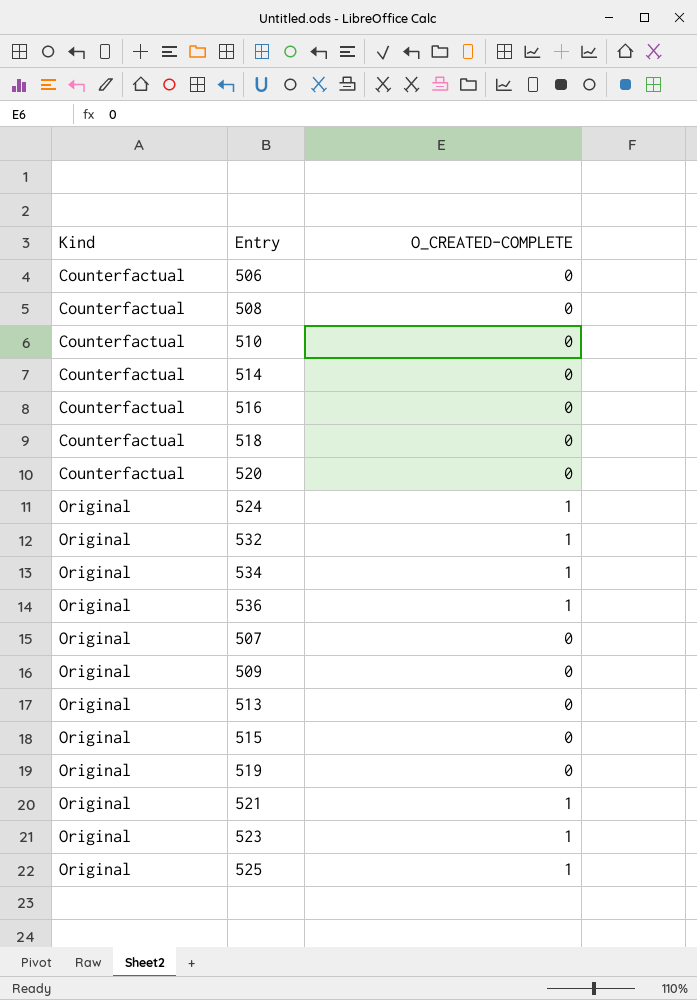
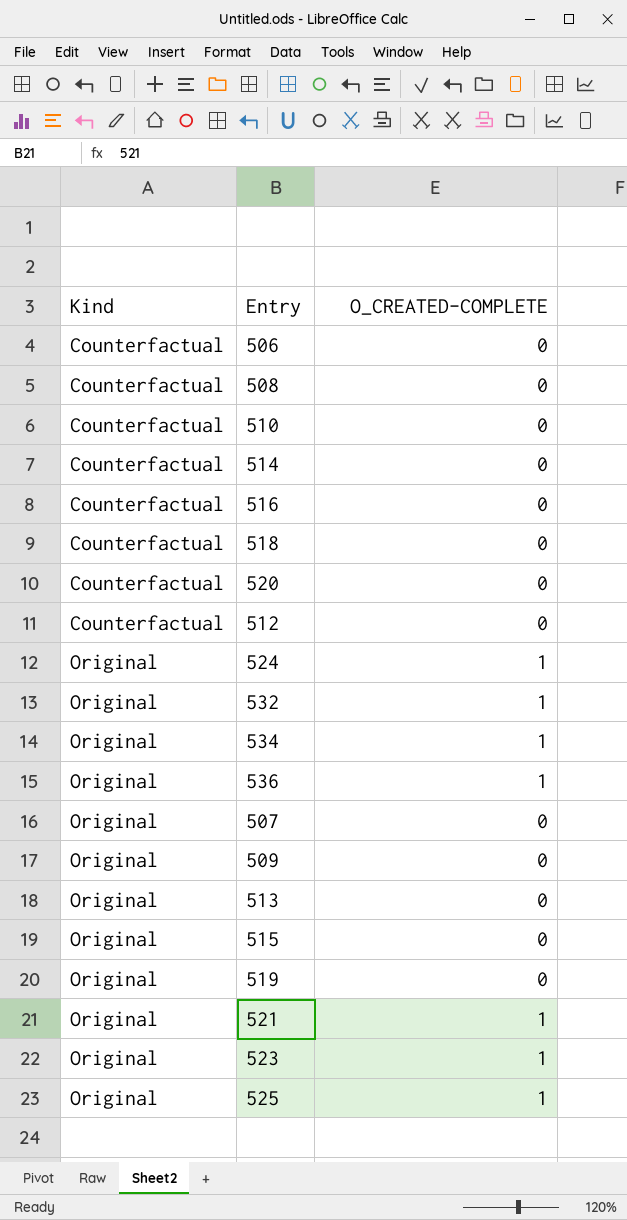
row 512: none -> Counterfactual | 0

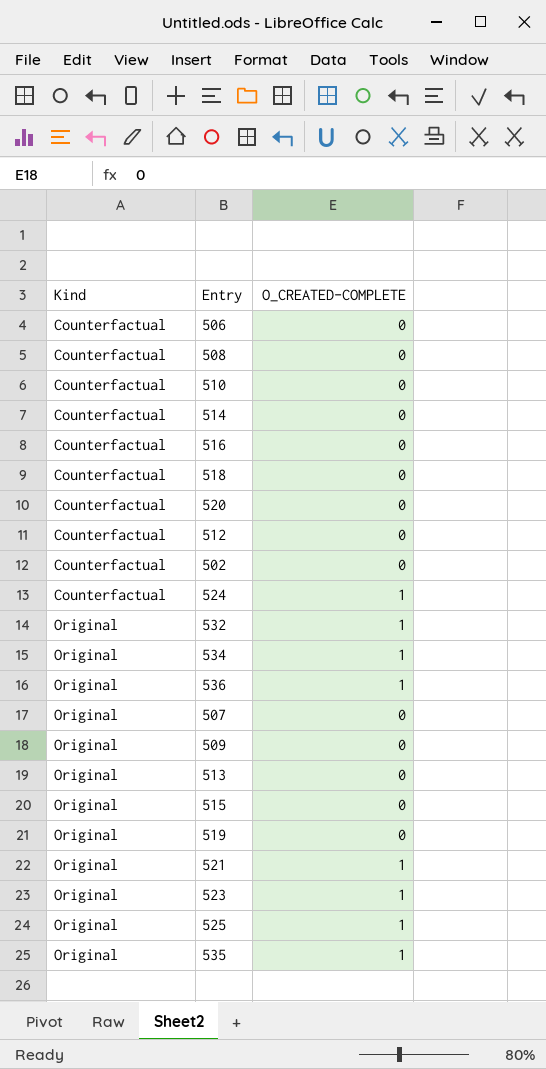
row 502: none -> Counterfactual | 0
524 | Kind: Original -> Counterfactual
row 535: none -> Original | 1

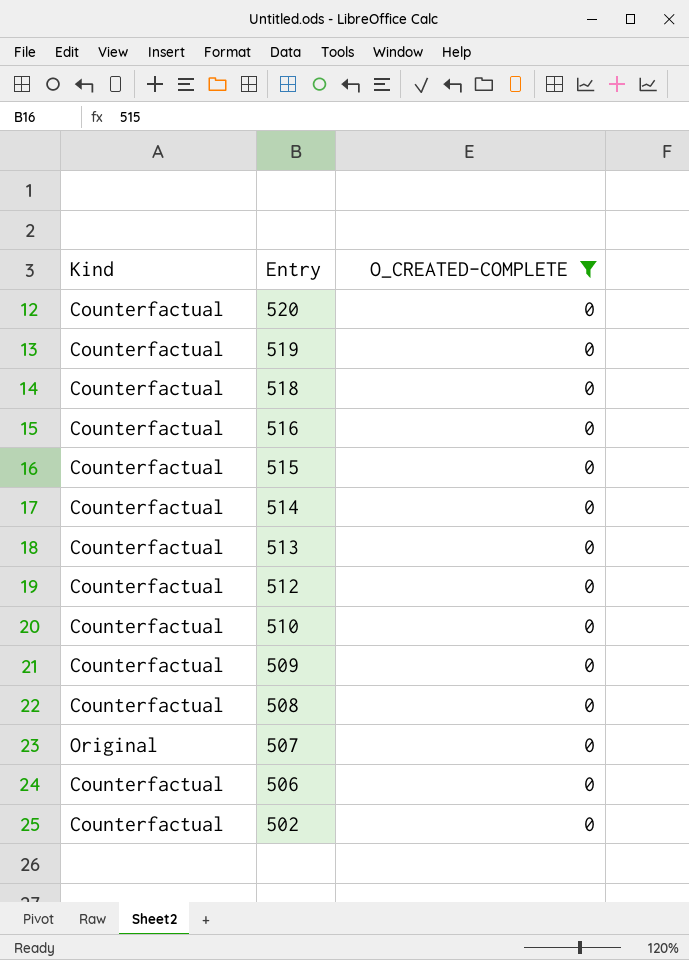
filter: none -> O_CREATED-COMPLETE = 0
row order: Kind ascending -> Entry descending
519 | Kind: Original -> Counterfactual
515 | Kind: Original -> Counterfactual
513 | Kind: Original -> Counterfactual
509 | Kind: Original -> Counterfactual

